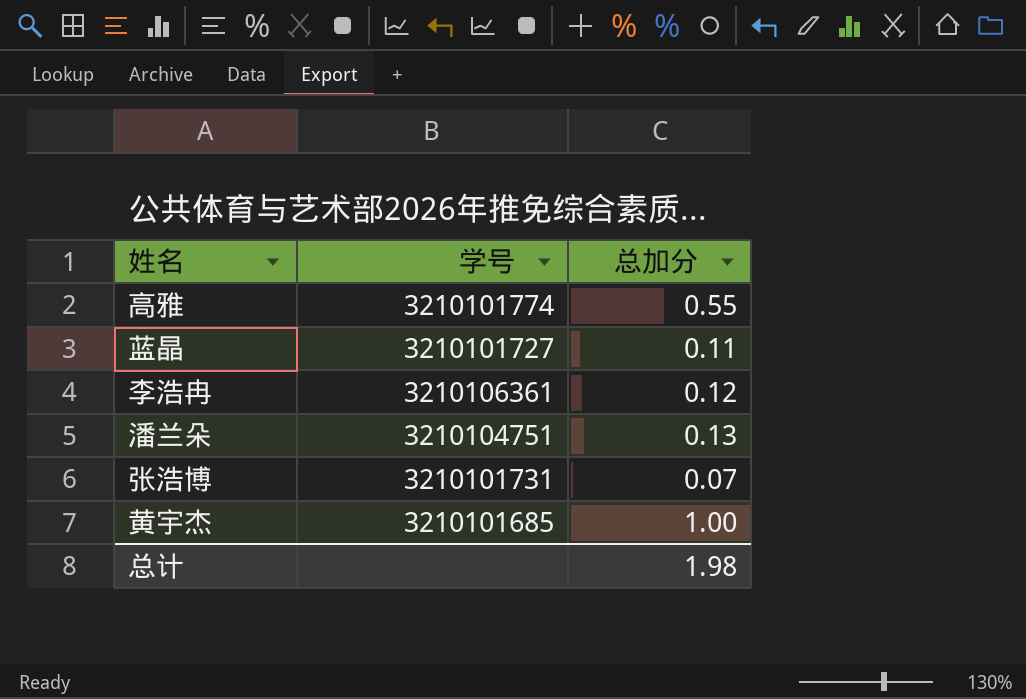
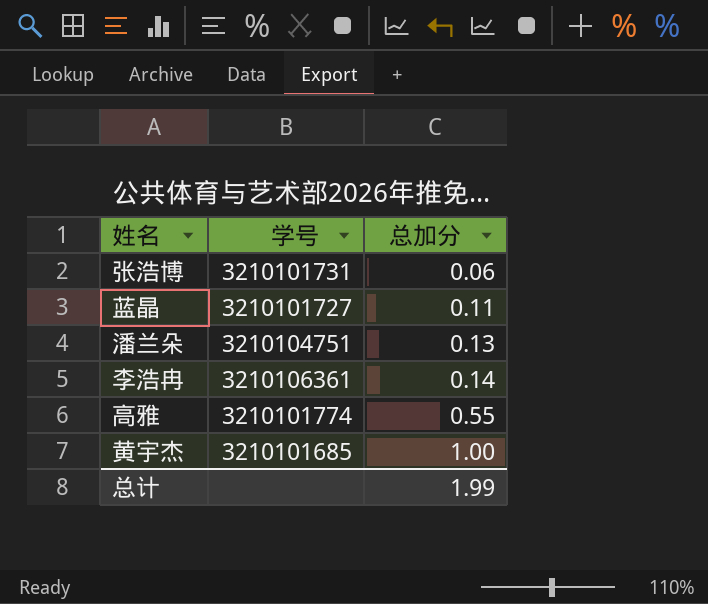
row order: none -> 总加分 ascending
张浩博 | 总加分: 0.07 -> 0.06
李浩冉 | 总加分: 0.12 -> 0.14
总计 | 总加分: 1.98 -> 1.99

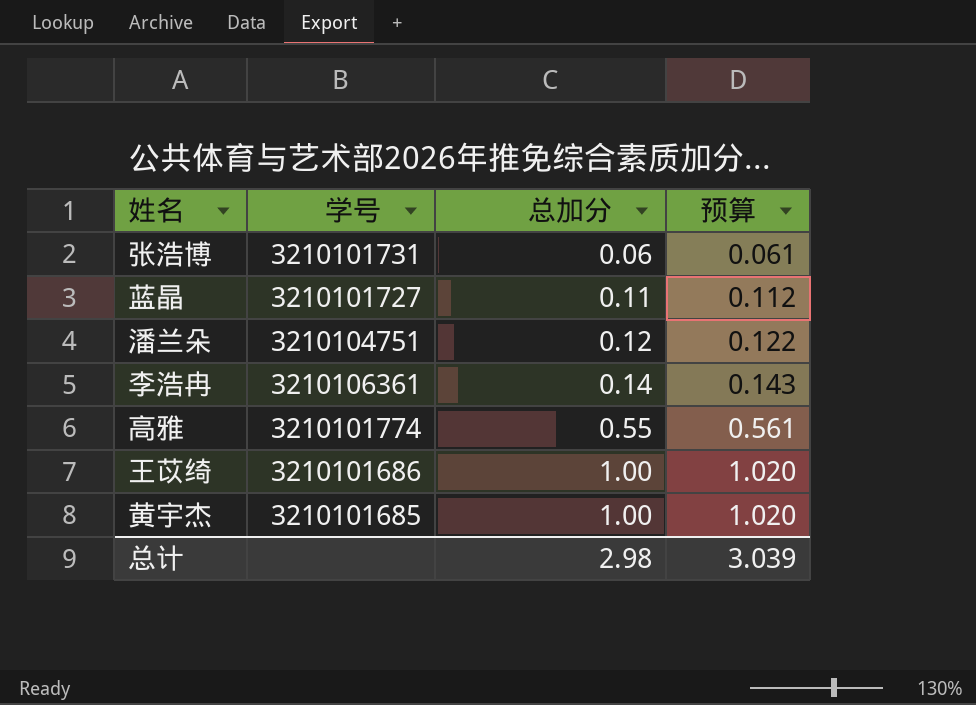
column 预算 | formula: none -> [总加分] * 1.02
潘兰朵 | 总加分: 0.13 -> 0.12
row 王苡绮: none -> 3210101686 | 1.00 | 1.020
总计 | 总加分: 1.99 -> 2.98

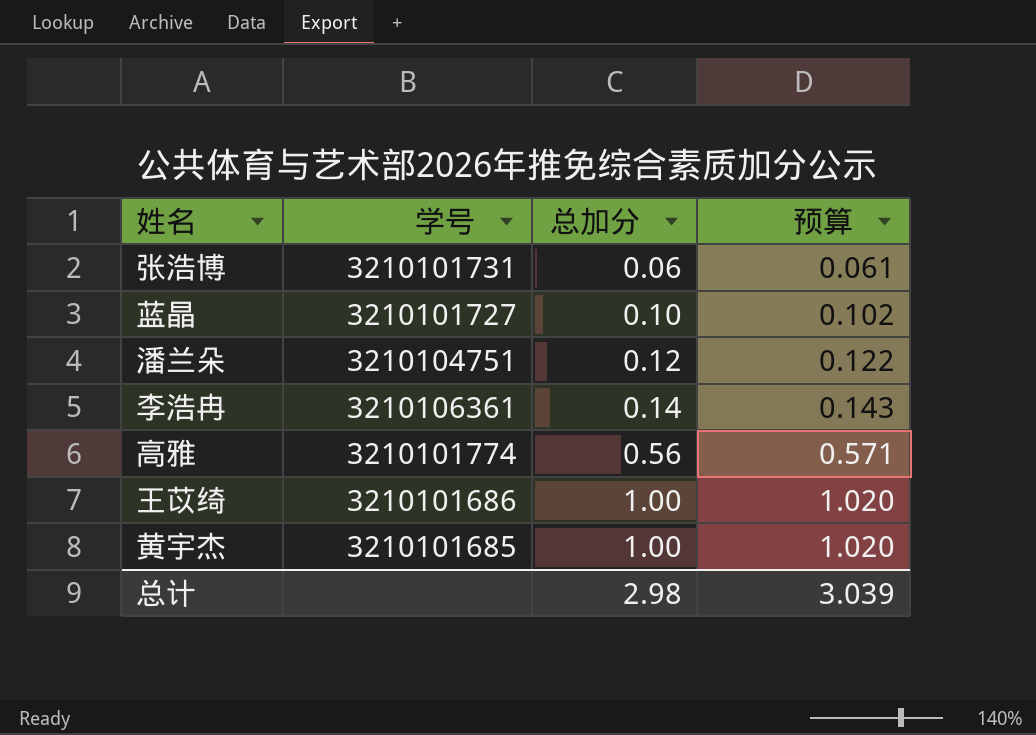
蓝晶 | 总加分: 0.11 -> 0.10
蓝晶 | 预算: 0.112 -> 0.102
高雅 | 总加分: 0.55 -> 0.56
高雅 | 预算: 0.561 -> 0.571

